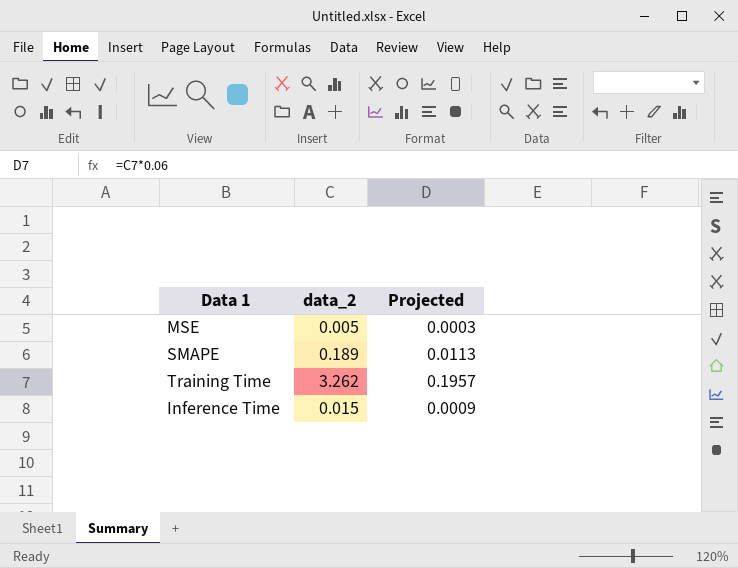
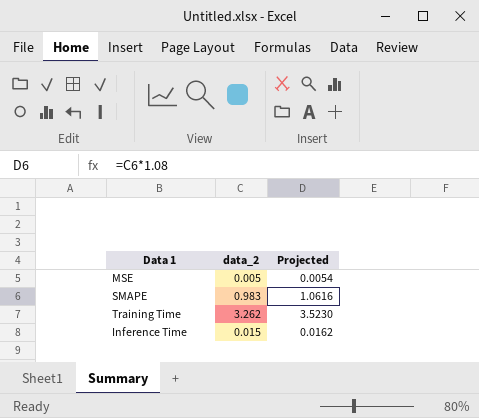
column Projected | formula: [data_2] * 0.06 -> [data_2] * 1.08
SMAPE | data_2: 0.189 -> 0.983

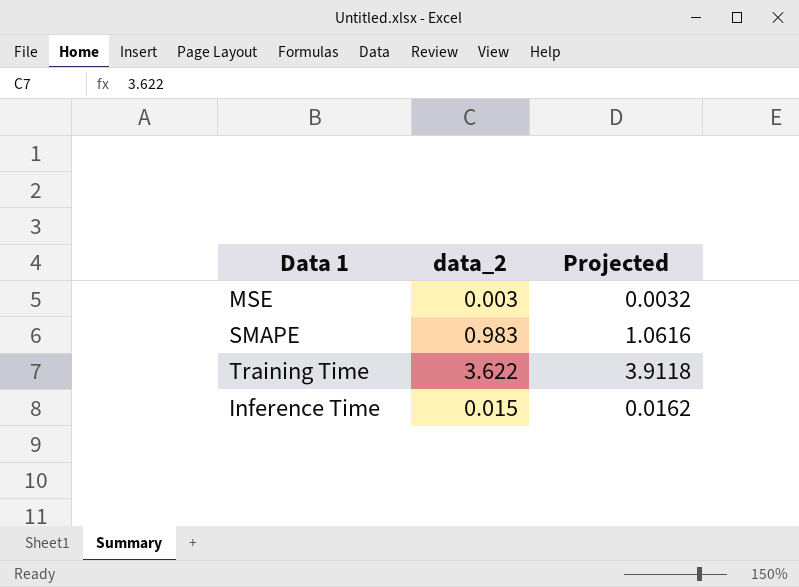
MSE | data_2: 0.005 -> 0.003
MSE | Projected: 0.0054 -> 0.0032
Training Time | data_2: 3.262 -> 3.622
Training Time | Projected: 3.5230 -> 3.9118

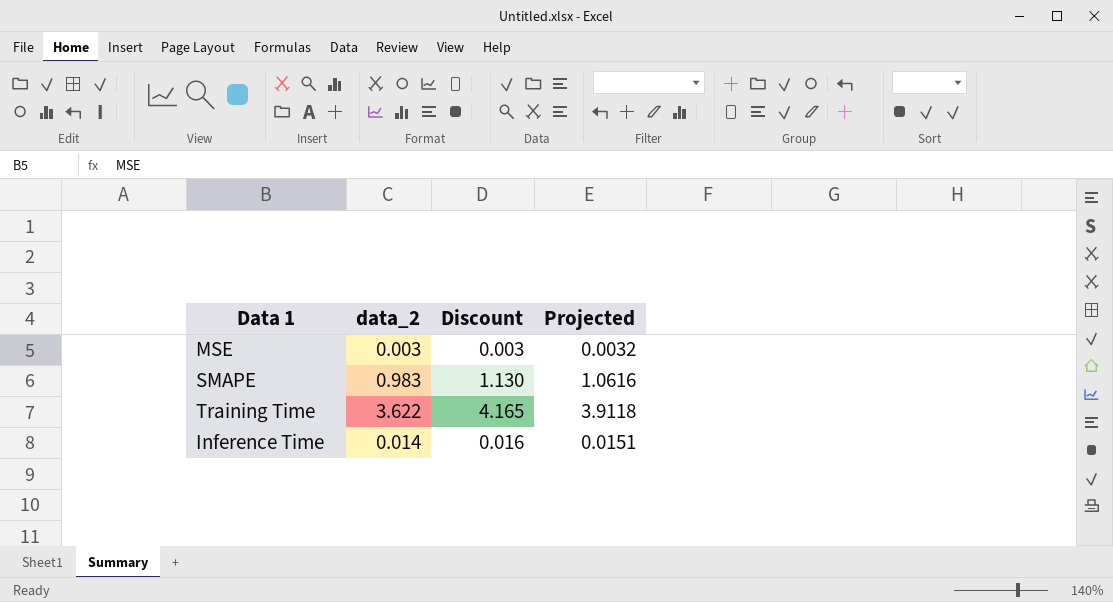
column Discount | formula: none -> [data_2] * 1.15
Inference Time | data_2: 0.015 -> 0.014
Inference Time | Projected: 0.0162 -> 0.0151

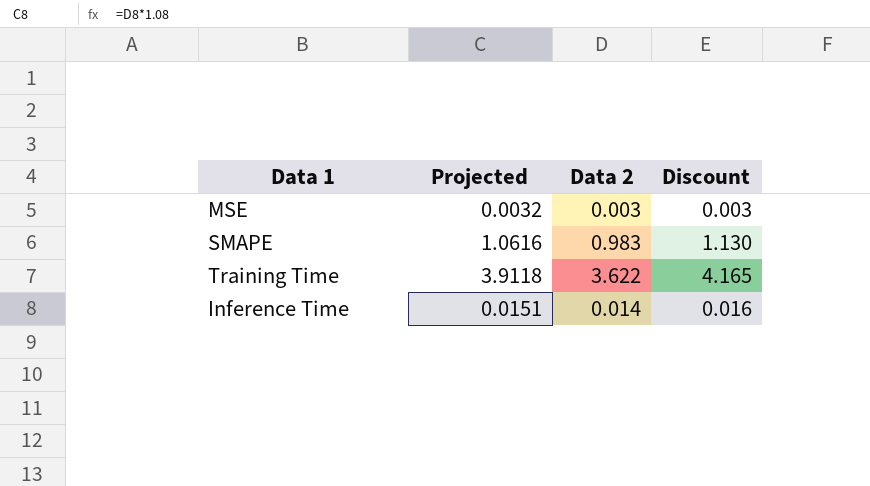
column Projected | position: 4 -> 2
column name: data_2 -> Data 2

